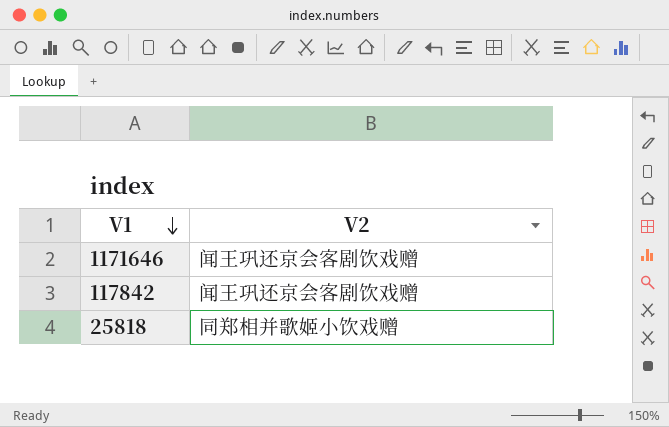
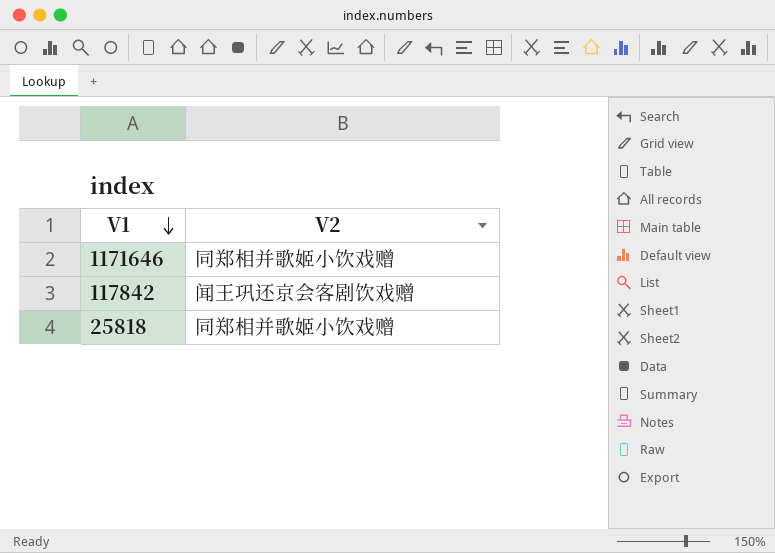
1171646 | V2: 闻王巩还京会客剧饮戏赠 -> 同郑相并歌姬小饮戏赠

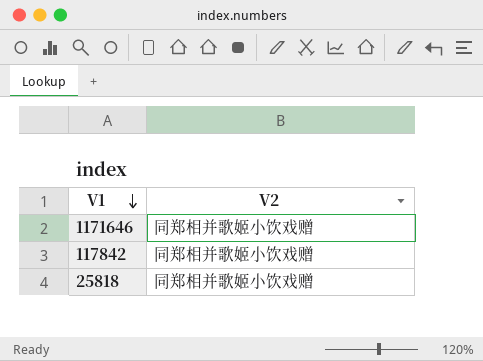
117842 | V2: 闻王巩还京会客剧饮戏赠 -> 同郑相并歌姬小饮戏赠

